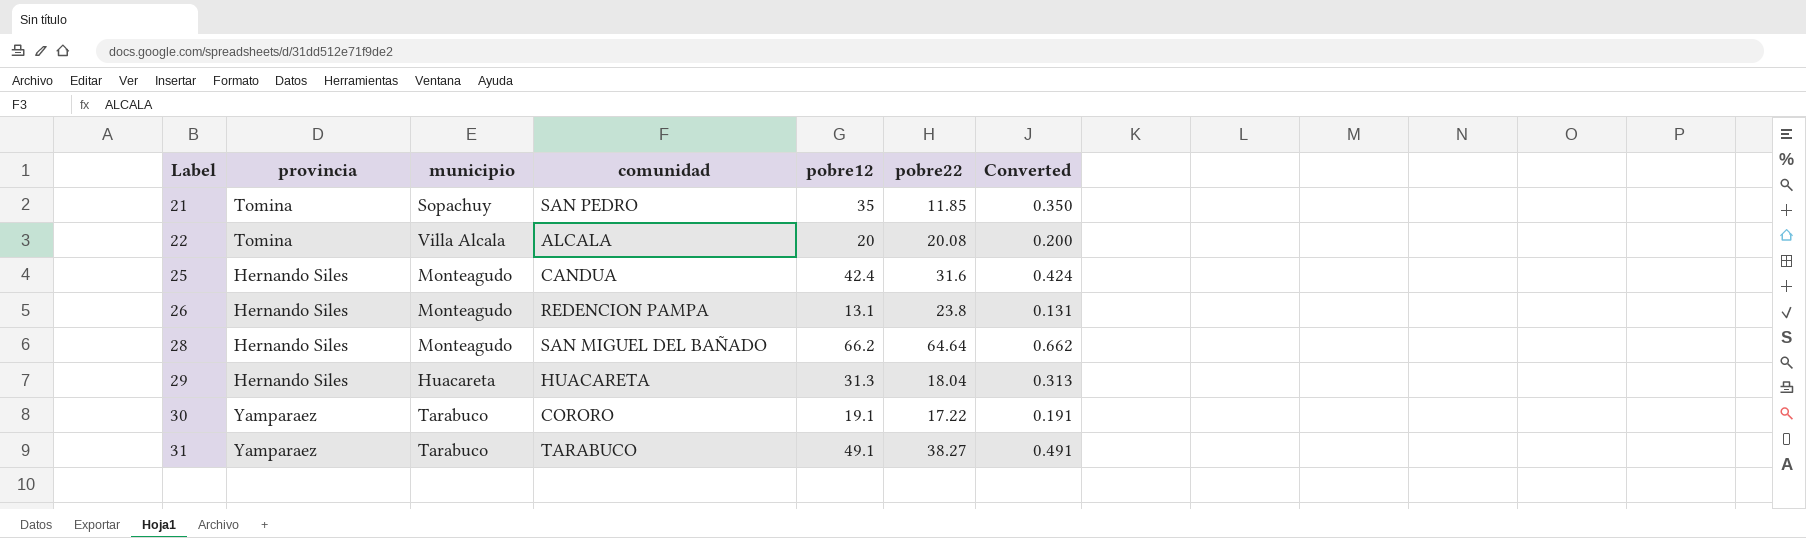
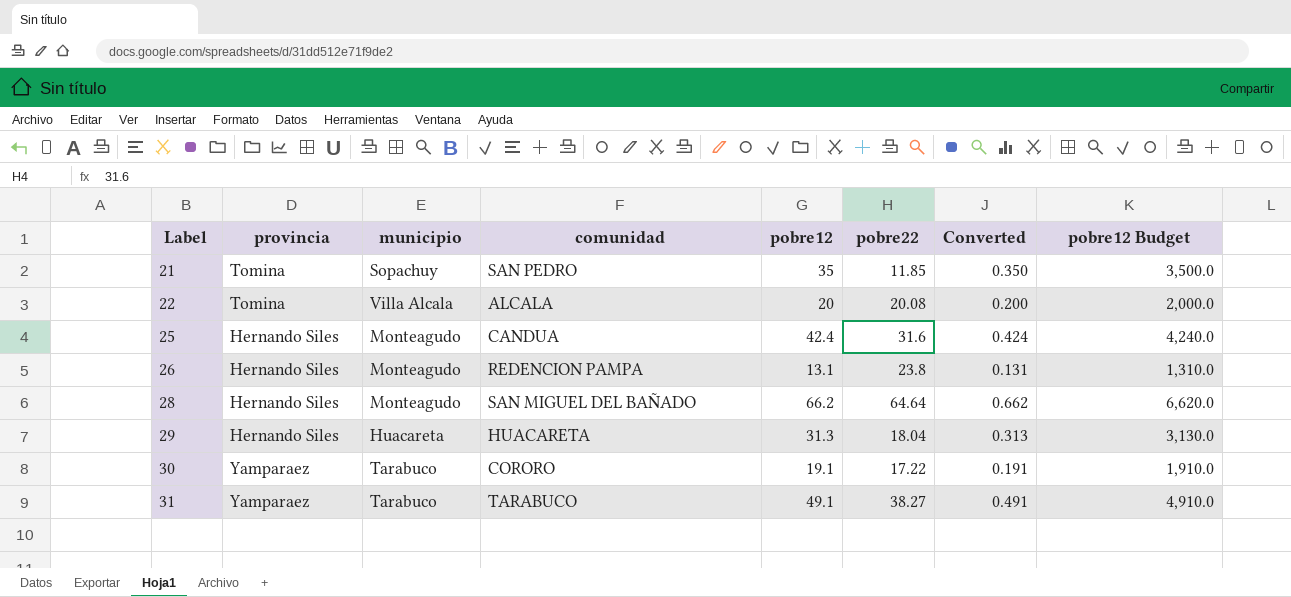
column pobre12 Budget | formula: none -> [pobre12] * 100

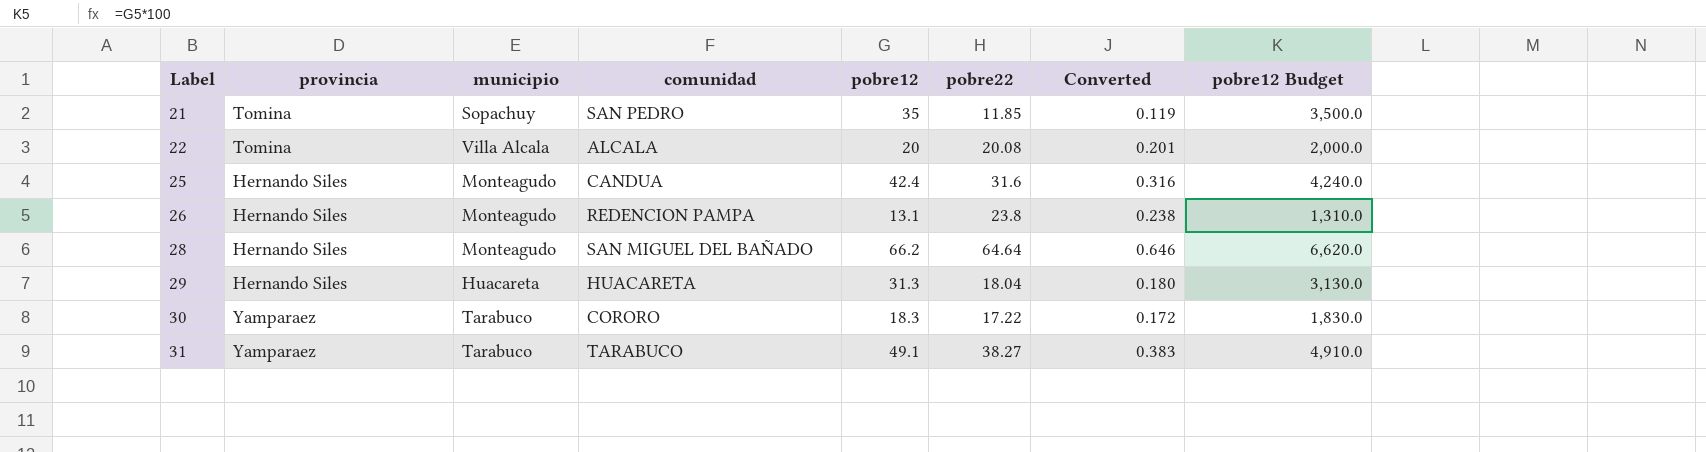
column Converted | formula: [pobre12] * 0.01 -> [pobre22] * 0.01
30 | pobre12: 19.1 -> 18.3
30 | pobre12 Budget: 1,910.0 -> 1,830.0

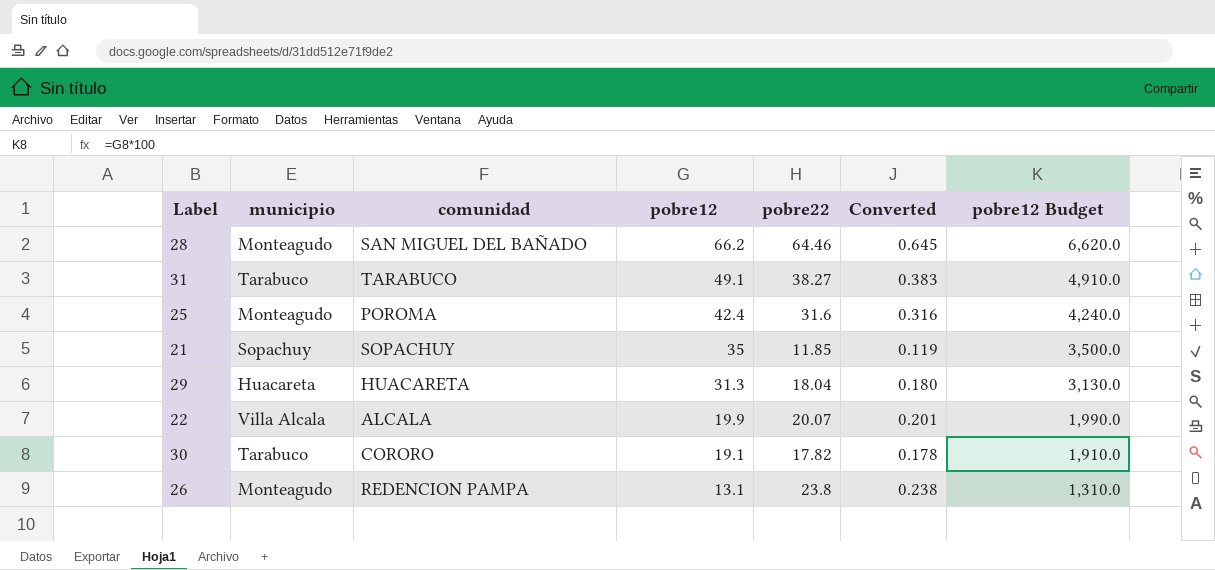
row order: Label ascending -> pobre12 descending
column provincia | position: 2 -> none
28 | pobre22: 64.64 -> 64.46
28 | Converted: 0.646 -> 0.645
25 | comunidad: CANDUA -> POROMA
21 | comunidad: SAN PEDRO -> SOPACHUY
22 | pobre12: 20 -> 19.9
22 | pobre22: 20.08 -> 20.07
22 | pobre12 Budget: 2,000.0 -> 1,990.0
30 | pobre12: 18.3 -> 19.1
30 | pobre22: 17.22 -> 17.82
30 | Converted: 0.172 -> 0.178
30 | pobre12 Budget: 1,830.0 -> 1,910.0

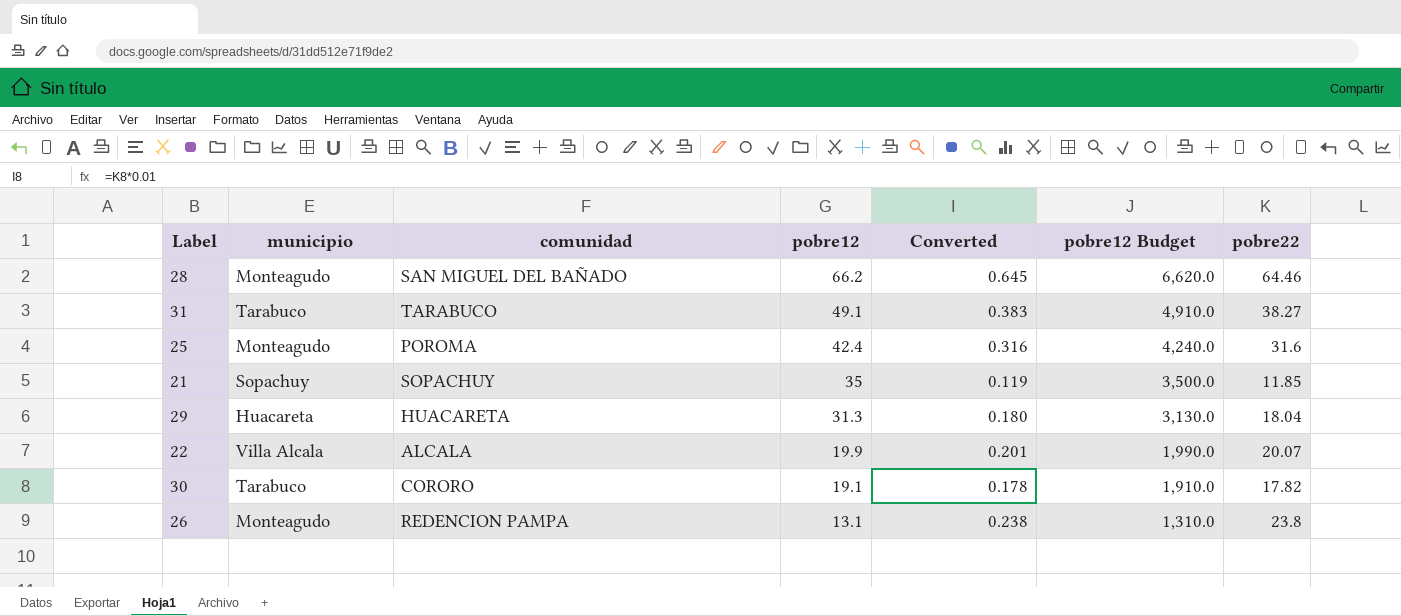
column pobre22 | position: 5 -> 7

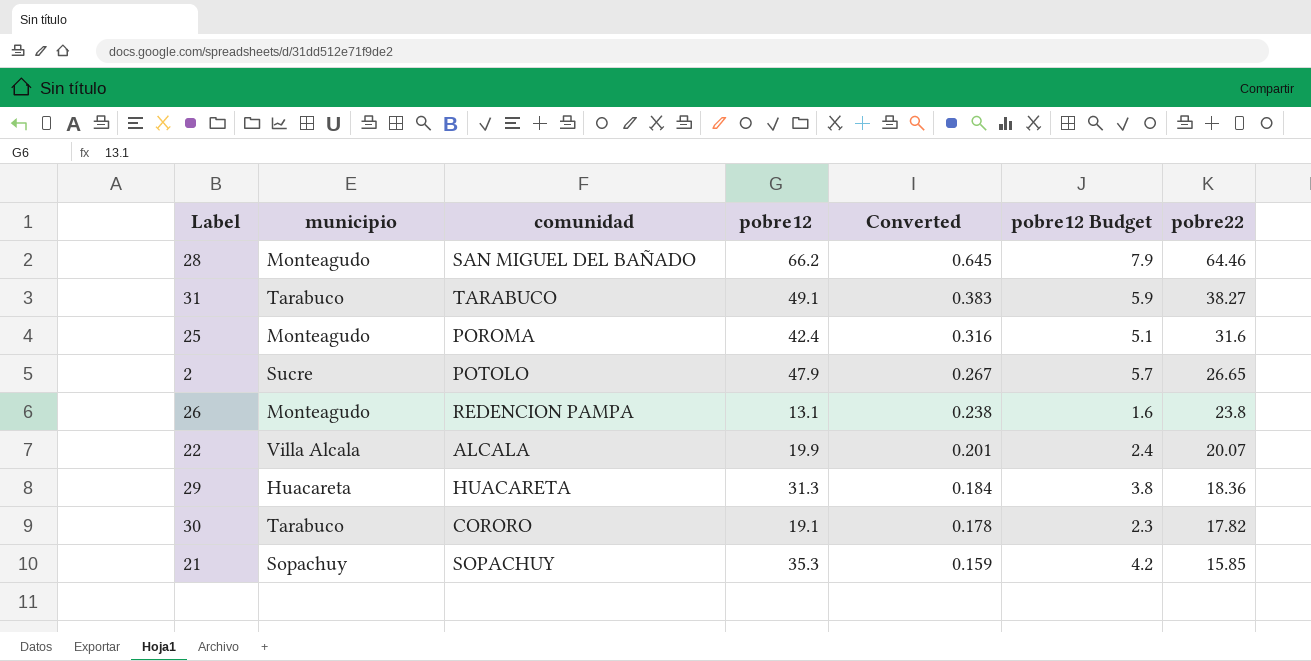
row order: pobre12 descending -> Converted descending
column pobre12 Budget | formula: [pobre12] * 100 -> [pobre12] * 0.12
row 2: none -> Sucre | POTOLO | 47.9 | 0.267 | 5.7 | 26.65
29 | Converted: 0.180 -> 0.184
29 | pobre22: 18.04 -> 18.36
21 | pobre12: 35 -> 35.3
21 | Converted: 0.119 -> 0.159
21 | pobre22: 11.85 -> 15.85

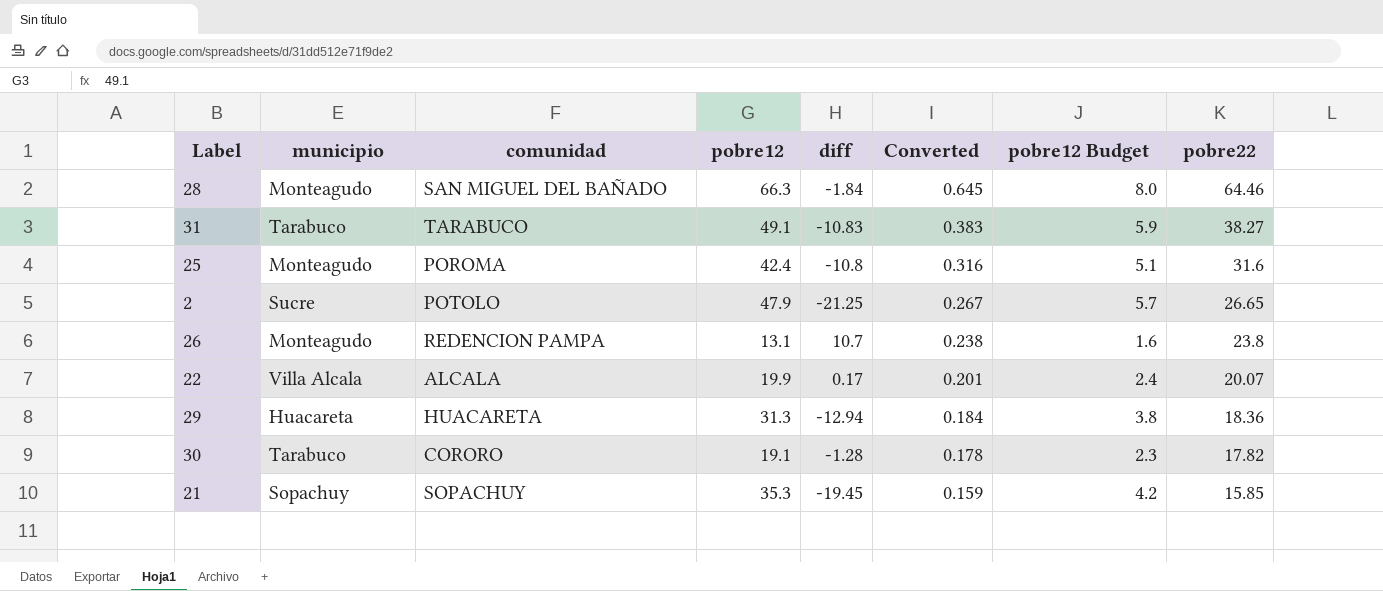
column diff | formula: none -> [pobre22] - [pobre12]
28 | pobre12: 66.2 -> 66.3
28 | pobre12 Budget: 7.9 -> 8.0

